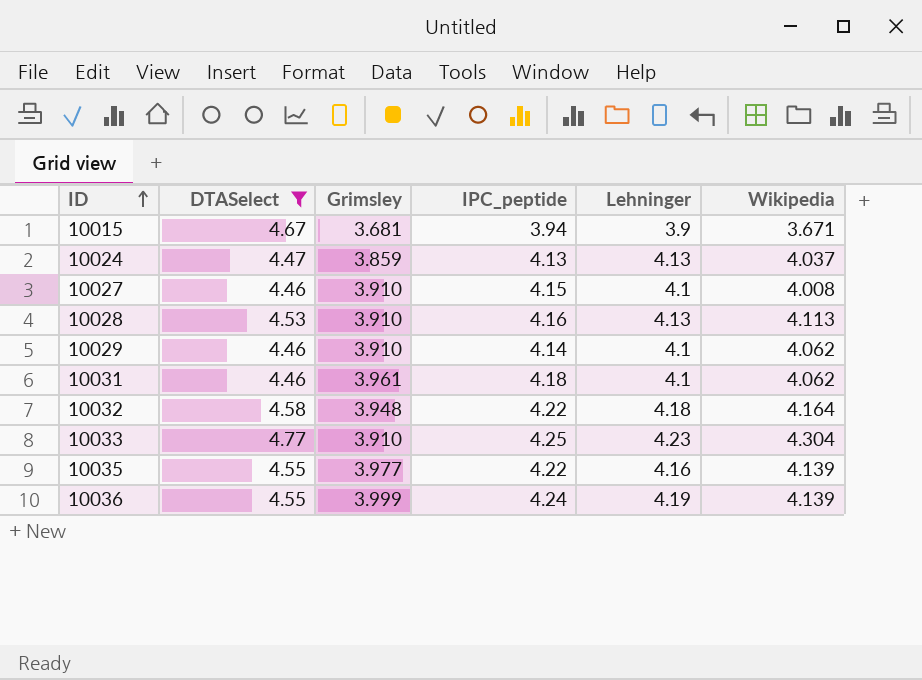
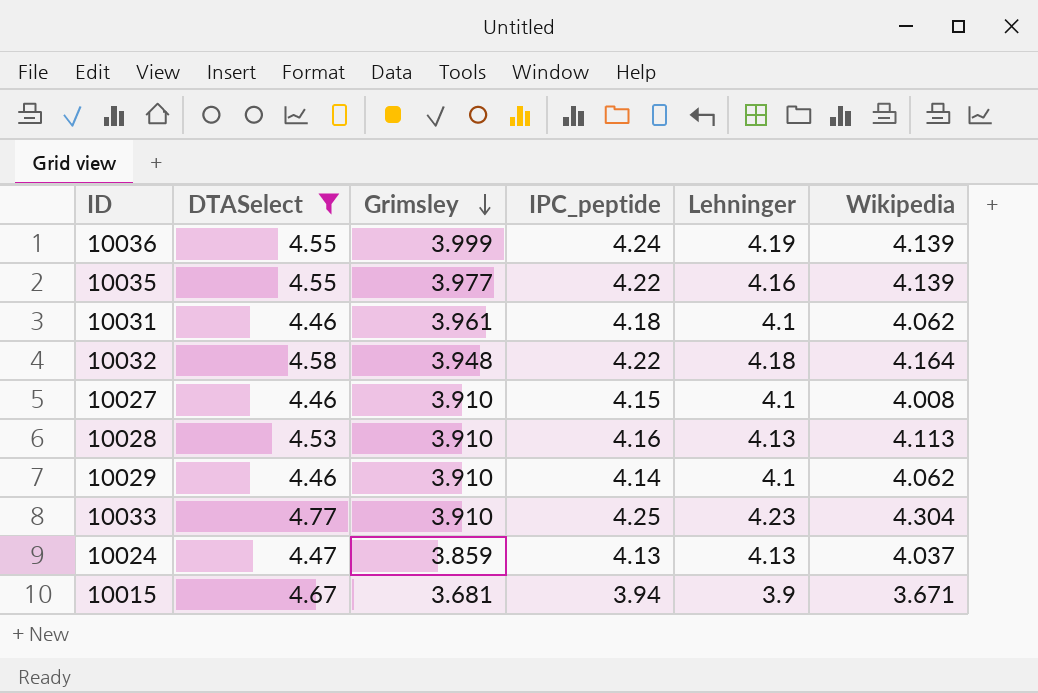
row order: ID ascending -> Grimsley descending

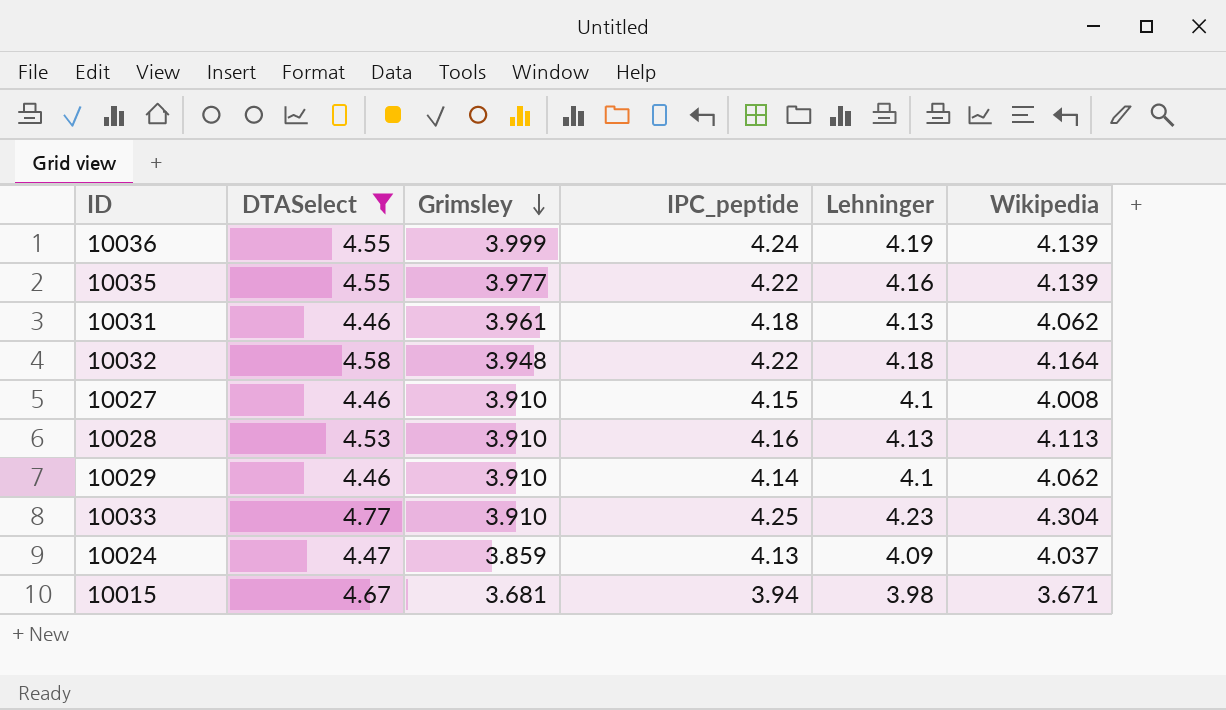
10031 | Lehninger: 4.1 -> 4.13
10024 | Lehninger: 4.13 -> 4.09
10015 | Lehninger: 3.9 -> 3.98

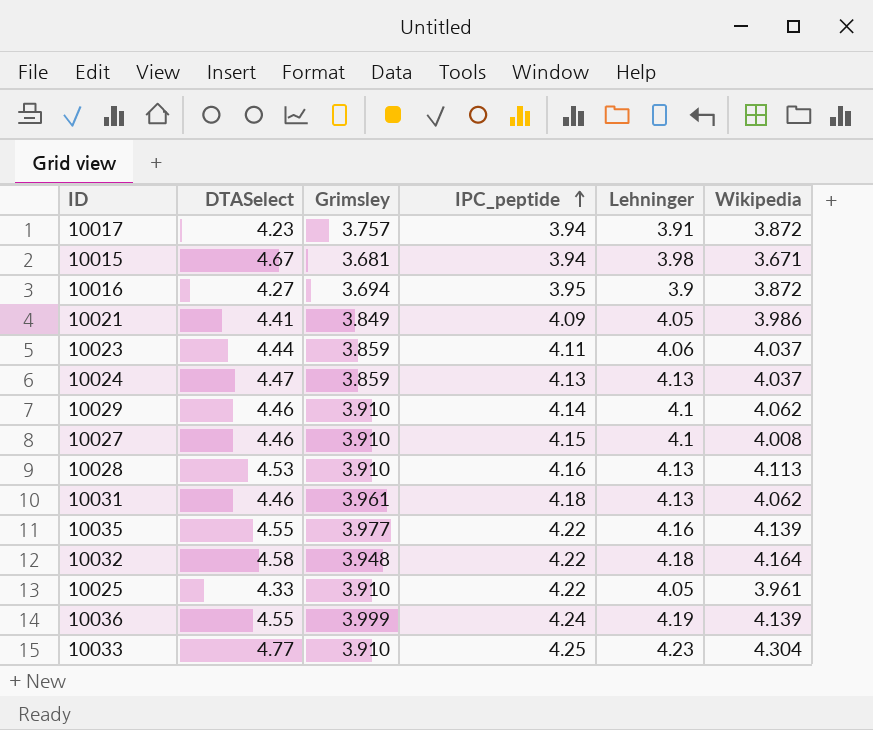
filter: DTASelect >= 4.46 -> none
row order: Grimsley descending -> IPC_peptide ascending
10024 | Lehninger: 4.09 -> 4.13

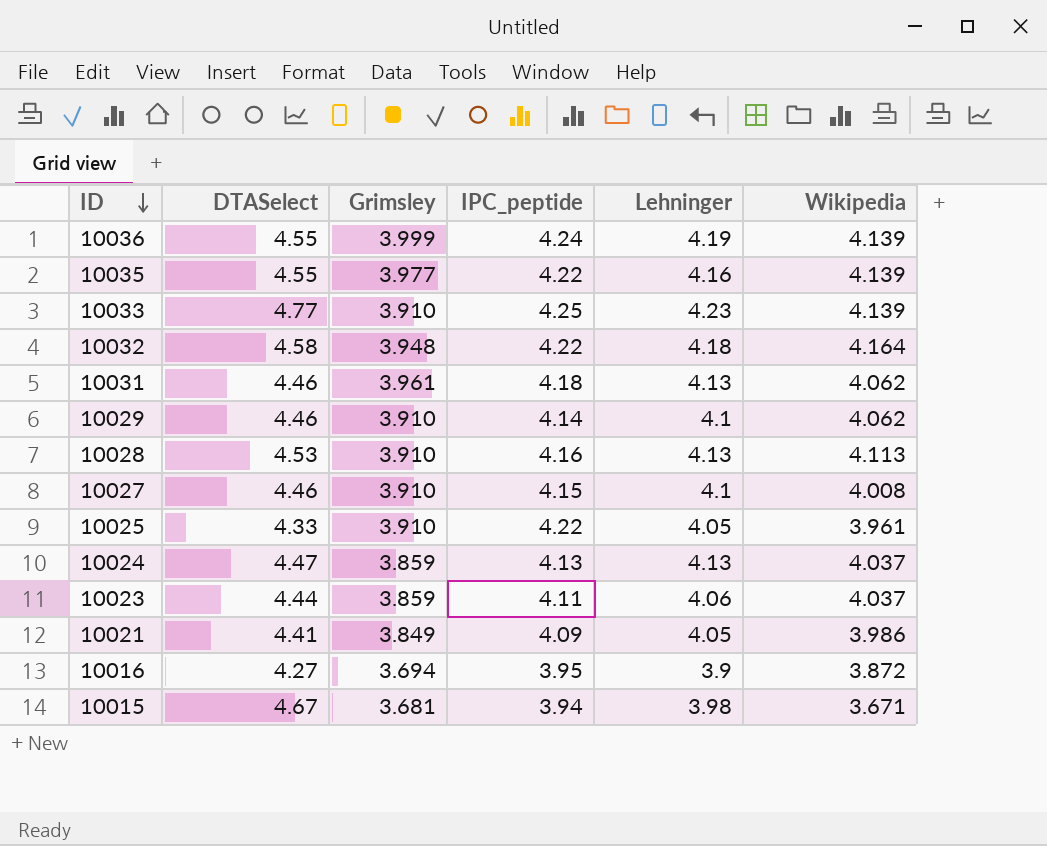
row order: IPC_peptide ascending -> ID descending
row 10017: 4.23 | 3.757 | 3.94 | 3.91 | 3.872 -> none
10033 | Wikipedia: 4.304 -> 4.139

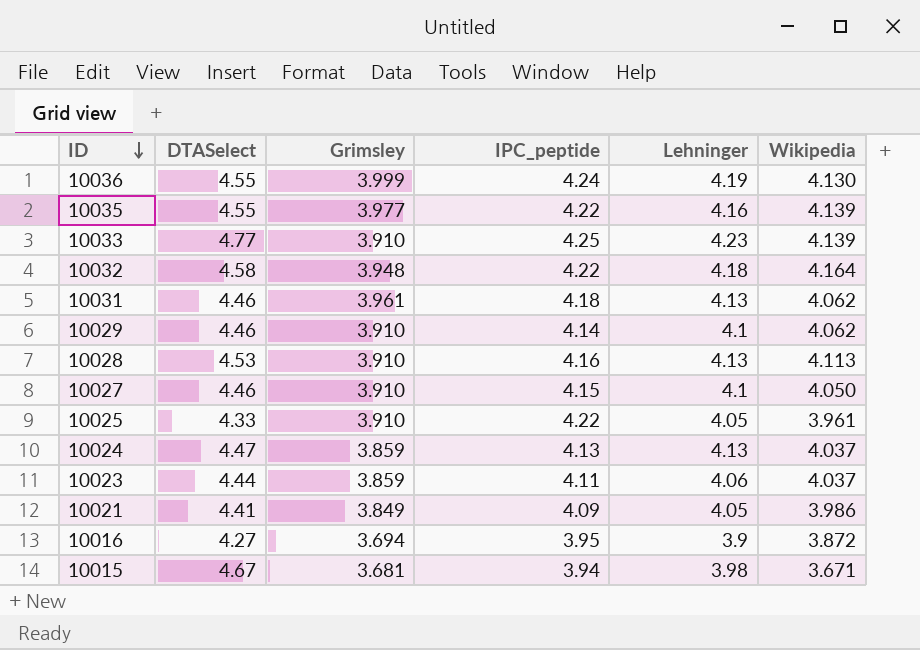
10036 | Wikipedia: 4.139 -> 4.130
10027 | Wikipedia: 4.008 -> 4.050

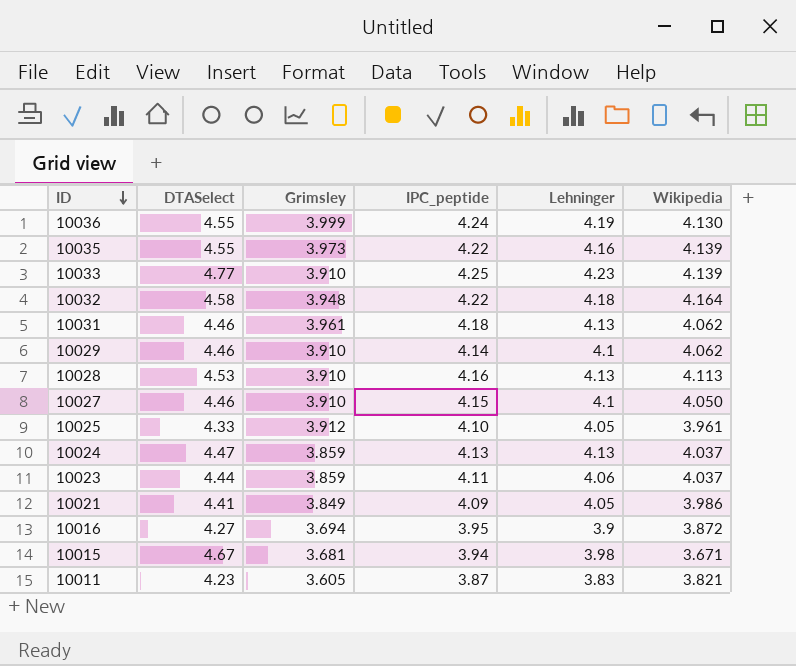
10035 | Grimsley: 3.977 -> 3.973
10025 | Grimsley: 3.910 -> 3.912
10025 | IPC_peptide: 4.22 -> 4.10
row 10011: none -> 4.23 | 3.605 | 3.87 | 3.83 | 3.821

